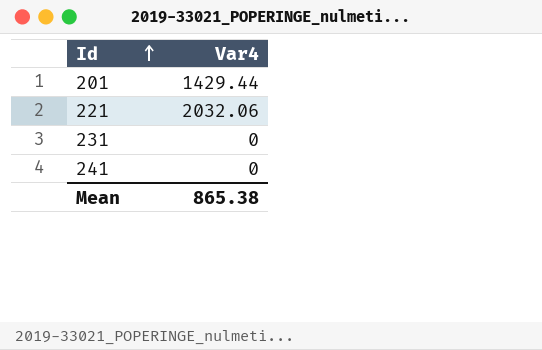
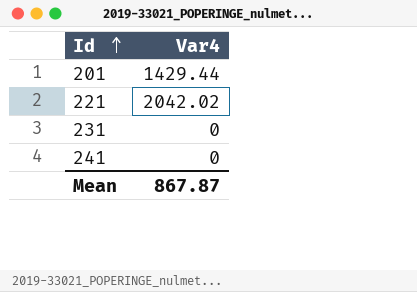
221 | Var4: 2032.06 -> 2042.02
Mean | Var4: 865.38 -> 867.87

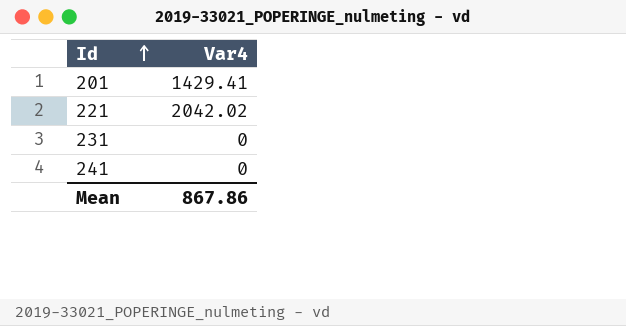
201 | Var4: 1429.44 -> 1429.41
Mean | Var4: 867.87 -> 867.86

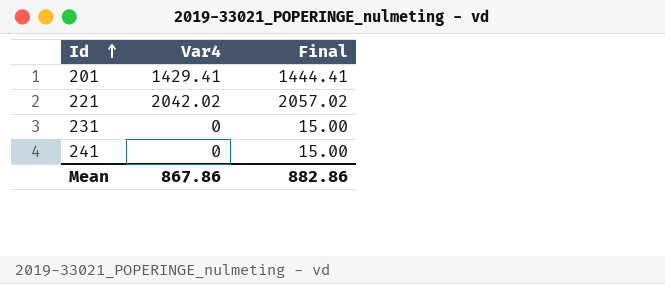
column Final | formula: none -> [Var4] + 15

